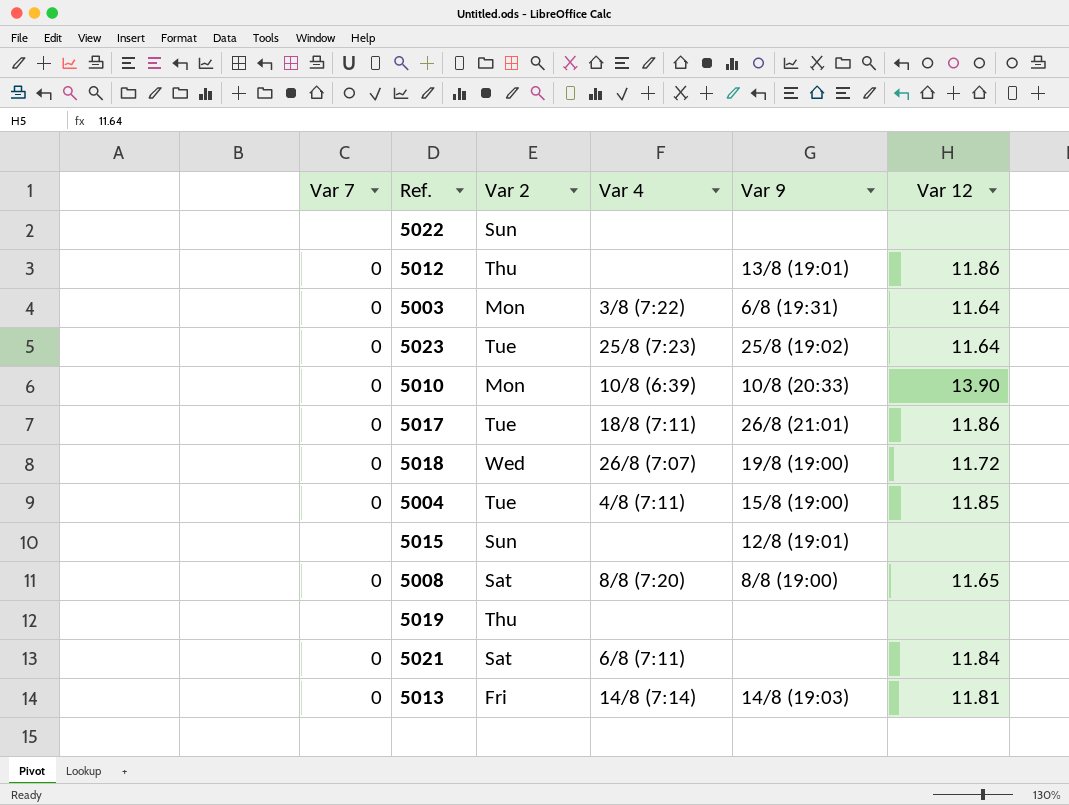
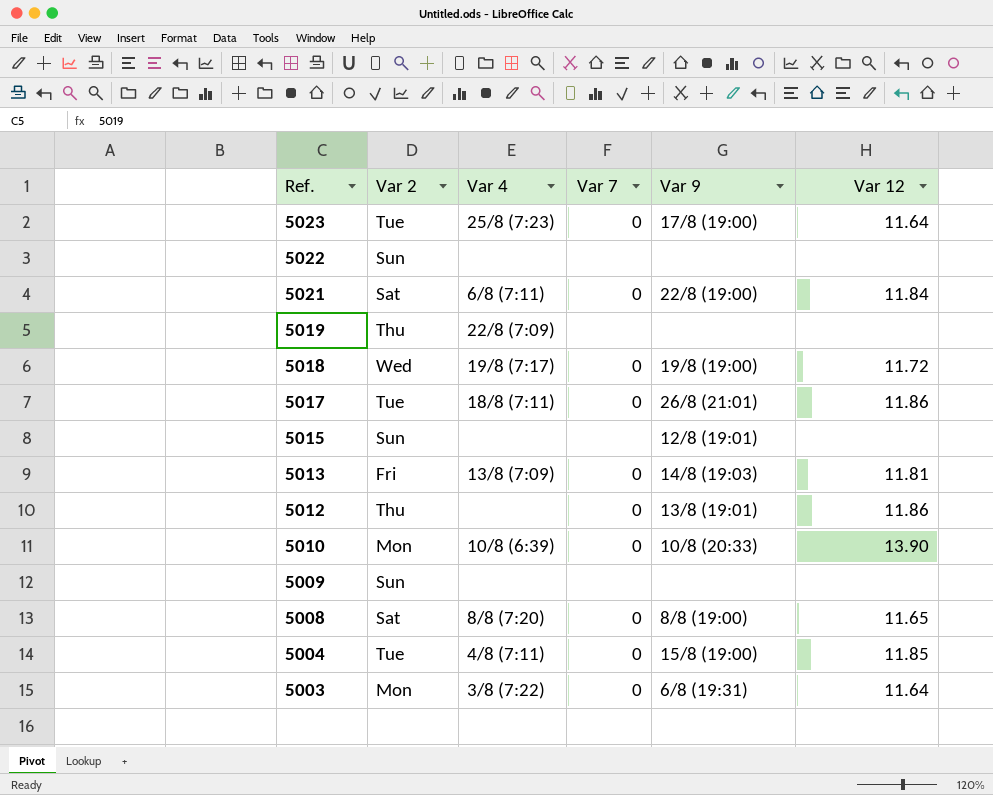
row order: none -> Ref. descending
column Var 7 | position: 1 -> 4
5023 | Var 9: 25/8 (19:02) -> 17/8 (19:00)
5021 | Var 9: none -> 22/8 (19:00)
5019 | Var 4: none -> 22/8 (7:09)
5018 | Var 4: 26/8 (7:07) -> 19/8 (7:17)
5013 | Var 4: 14/8 (7:14) -> 13/8 (7:09)
row 5009: none -> Sun | none | none | none | none

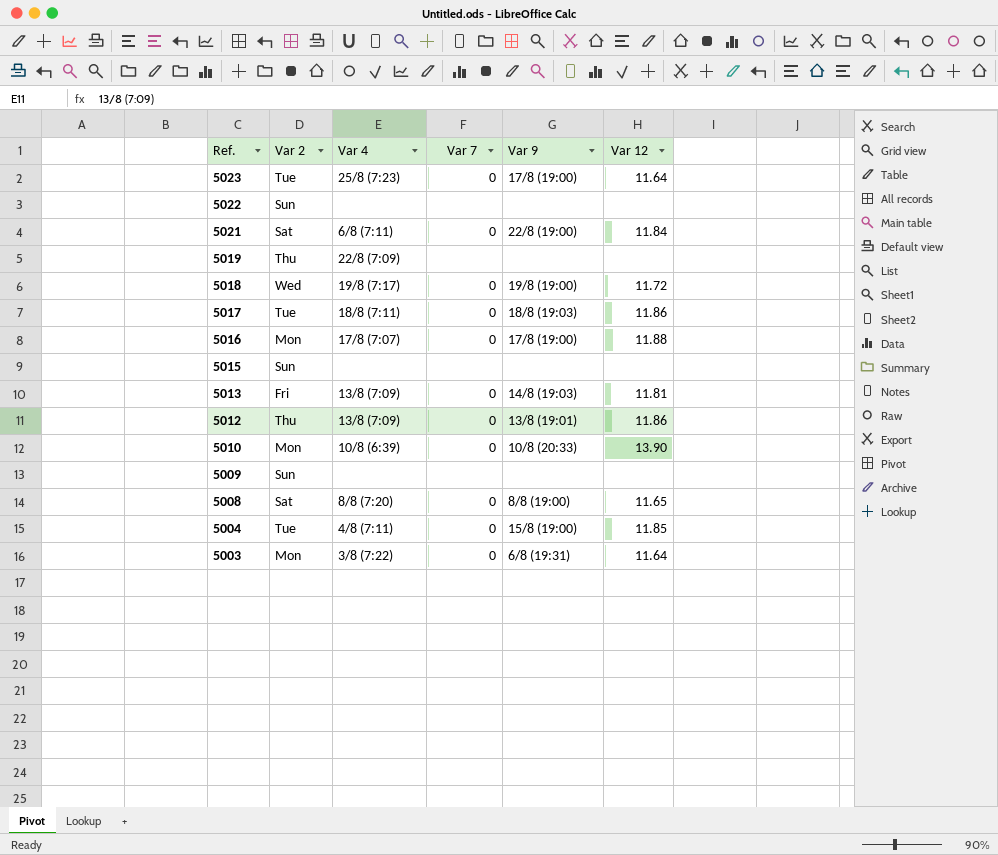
5017 | Var 9: 26/8 (21:01) -> 18/8 (19:03)
row 5016: none -> Mon | 17/8 (7:07) | 0 | 17/8 (19:00) | 11.88
5015 | Var 9: 12/8 (19:01) -> none
5012 | Var 4: none -> 13/8 (7:09)

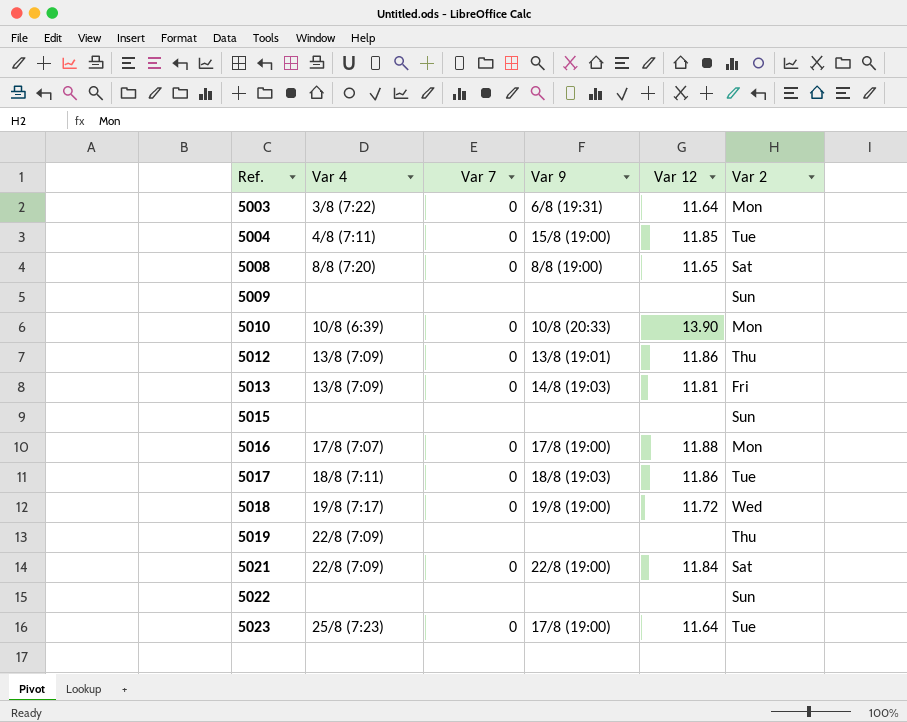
row order: Ref. descending -> Ref. ascending
column Var 2 | position: 2 -> 6
5021 | Var 4: 6/8 (7:11) -> 22/8 (7:09)

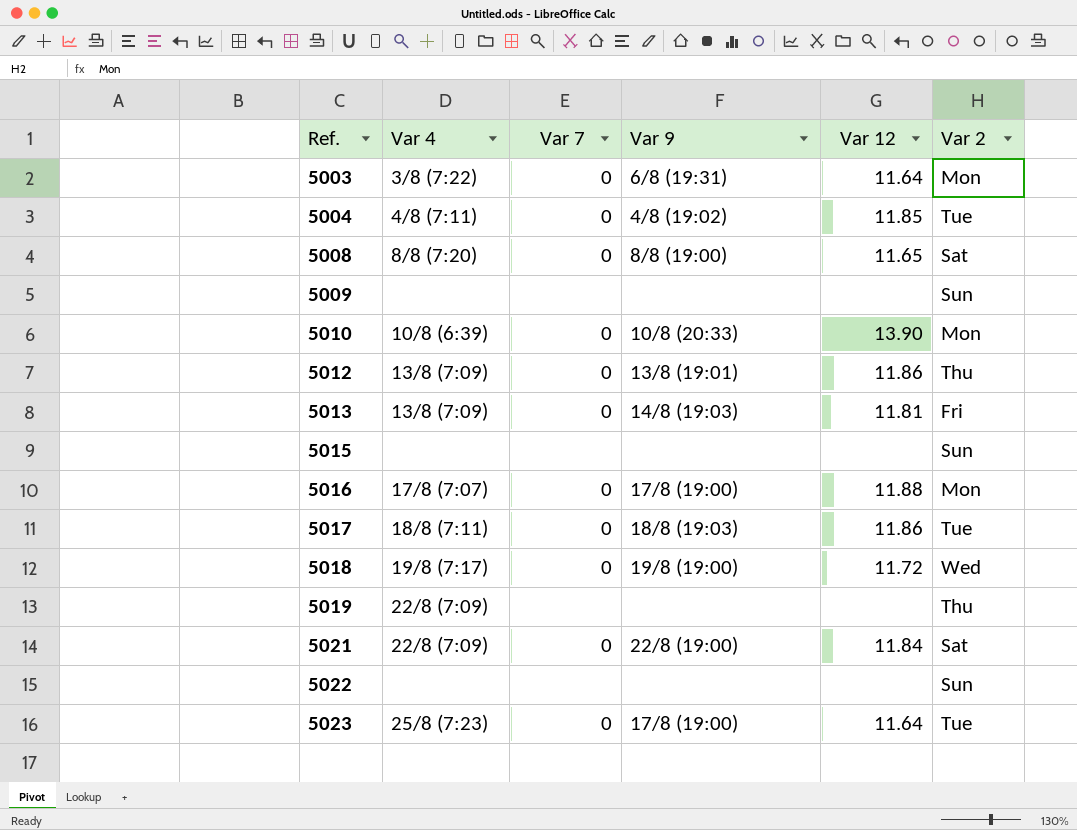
5004 | Var 9: 15/8 (19:00) -> 4/8 (19:02)

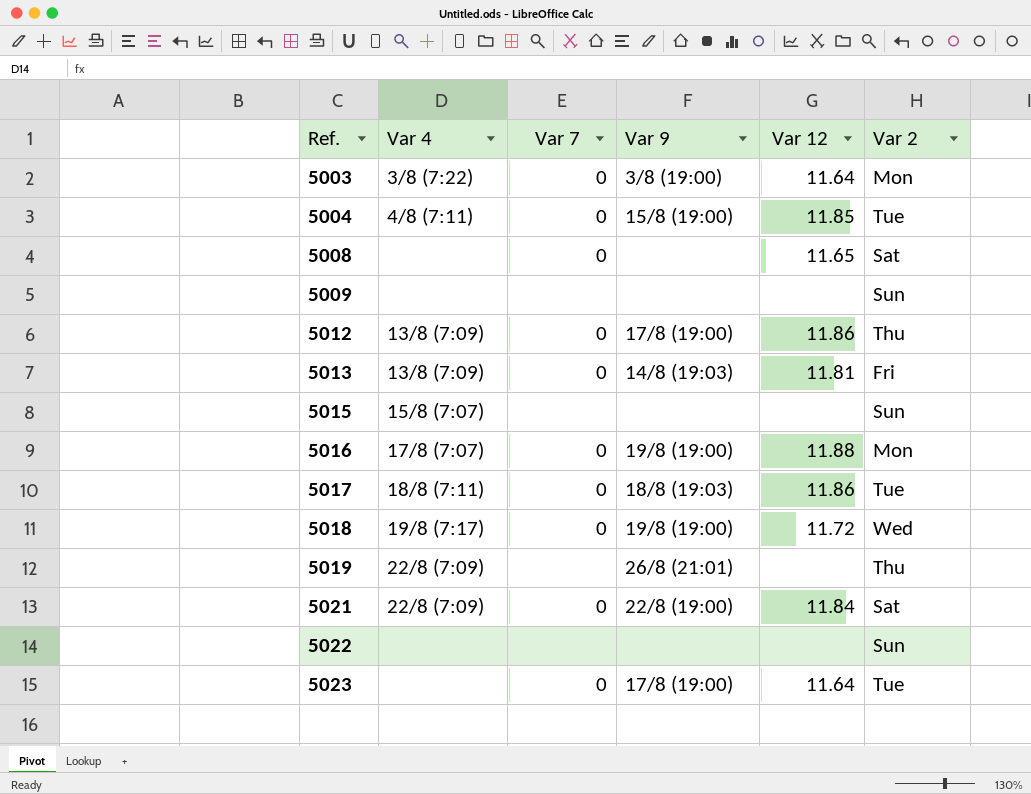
row 5010: 10/8 (6:39) | 0 | 10/8 (20:33) | 13.90 | Mon -> none
5003 | Var 9: 6/8 (19:31) -> 3/8 (19:00)
5004 | Var 9: 4/8 (19:02) -> 15/8 (19:00)
5008 | Var 4: 8/8 (7:20) -> none
5008 | Var 9: 8/8 (19:00) -> none
5012 | Var 9: 13/8 (19:01) -> 17/8 (19:00)
5015 | Var 4: none -> 15/8 (7:07)
5016 | Var 9: 17/8 (19:00) -> 19/8 (19:00)
5019 | Var 9: none -> 26/8 (21:01)
5023 | Var 4: 25/8 (7:23) -> none

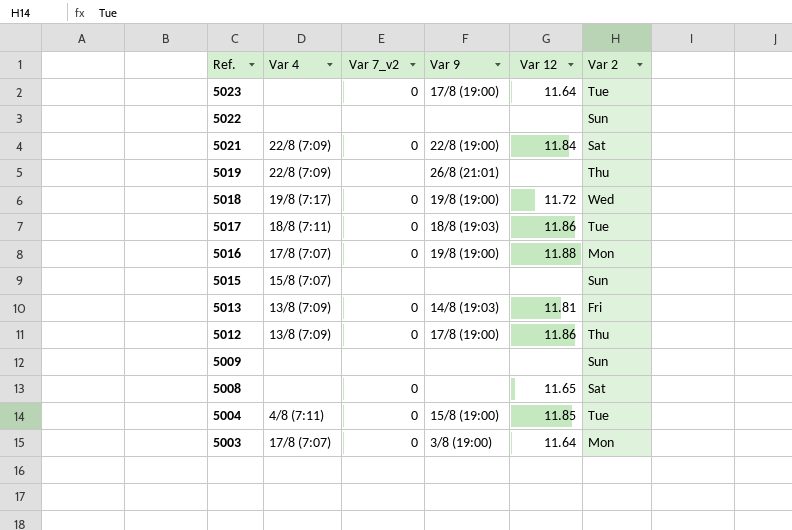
row order: Ref. ascending -> Ref. descending
column name: Var 7 -> Var 7_v2
5003 | Var 4: 3/8 (7:22) -> 17/8 (7:07)

